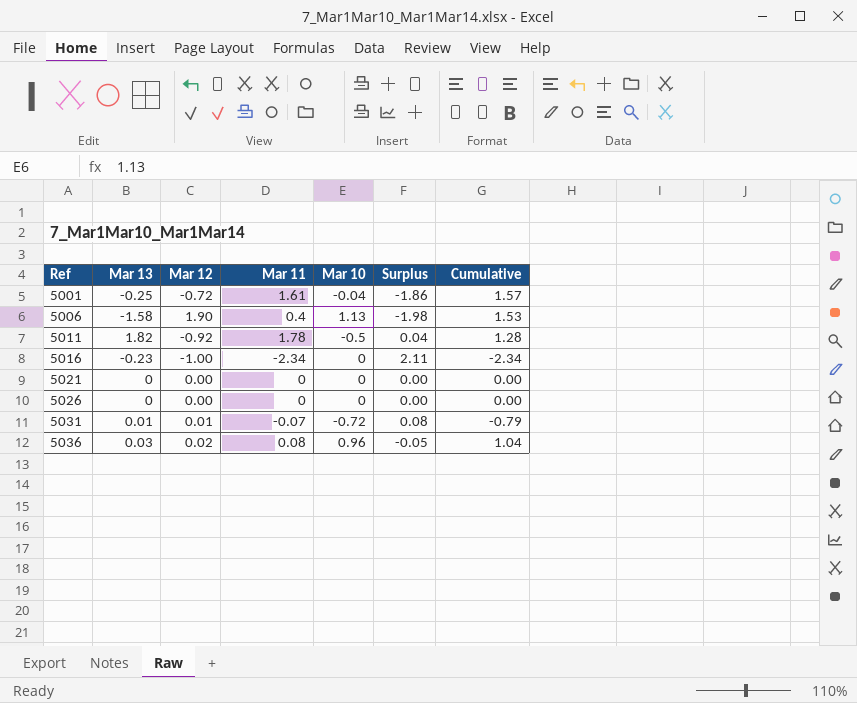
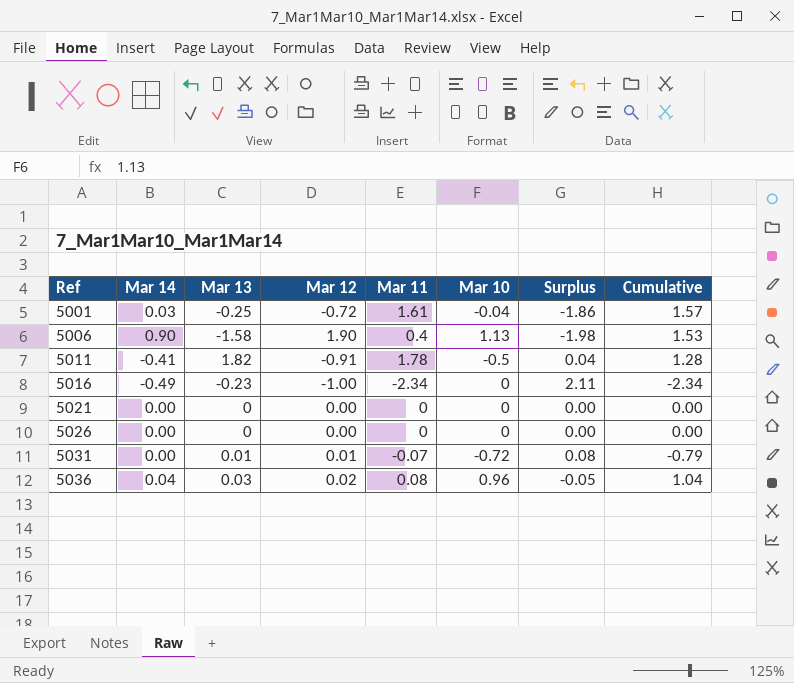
column Mar 14 | position: none -> 2
5011 | Mar 12: -0.92 -> -0.91

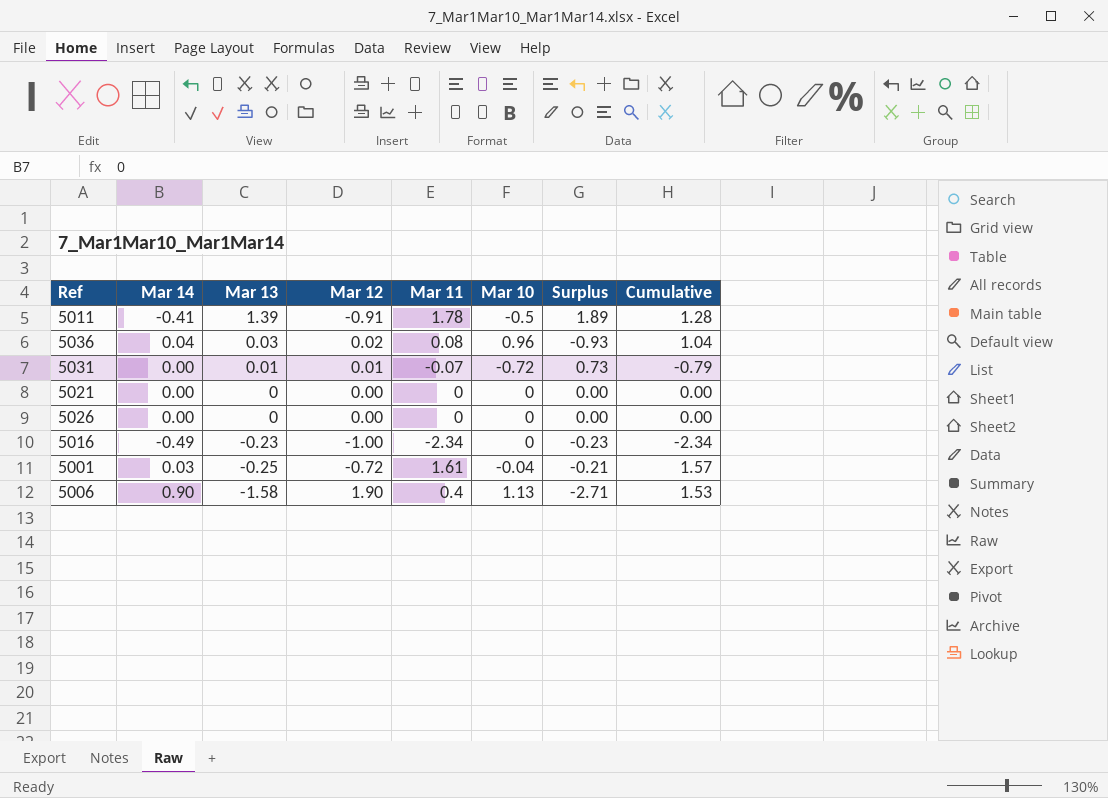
row order: Ref ascending -> Mar 13 descending
column Surplus | formula: [Mar 13] - [Mar 11] -> [Mar 13] - [Mar 10]
5011 | Mar 13: 1.82 -> 1.39

